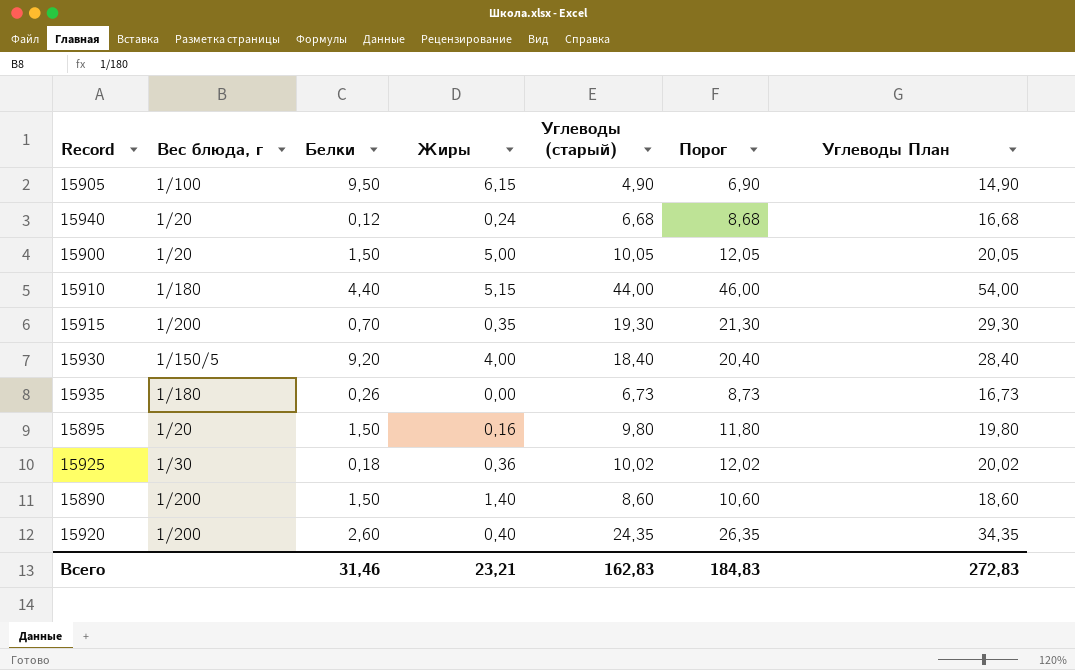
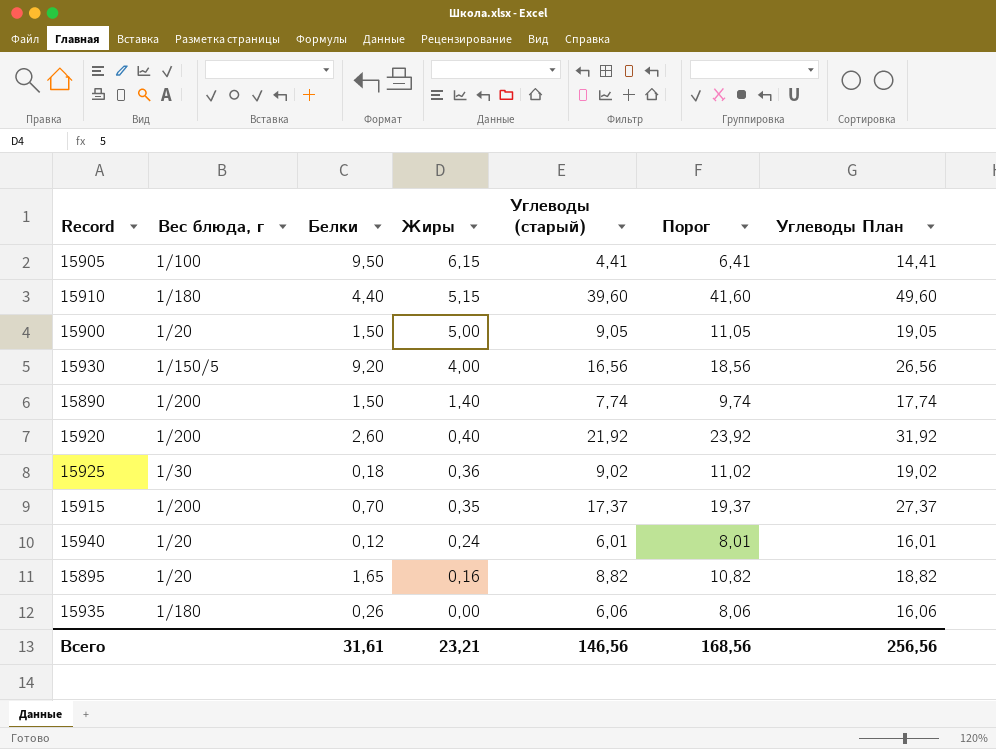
row order: none -> Жиры descending
15905 | Углеводы (старый): 4,90 -> 4,41
15905 | Порог: 6,90 -> 6,41
15905 | Углеводы План: 14,90 -> 14,41
15910 | Углеводы (старый): 44,00 -> 39,60
15910 | Порог: 46,00 -> 41,60
15910 | Углеводы План: 54,00 -> 49,60
15900 | Углеводы (старый): 10,05 -> 9,05
15900 | Порог: 12,05 -> 11,05
15900 | Углеводы План: 20,05 -> 19,05
15930 | Углеводы (старый): 18,40 -> 16,56
15930 | Порог: 20,40 -> 18,56
15930 | Углеводы План: 28,40 -> 26,56
15890 | Углеводы (старый): 8,60 -> 7,74
15890 | Порог: 10,60 -> 9,74
15890 | Углеводы План: 18,60 -> 17,74
15920 | Углеводы (старый): 24,35 -> 21,92
15920 | Порог: 26,35 -> 23,92
15920 | Углеводы План: 34,35 -> 31,92
15925 | Углеводы (старый): 10,02 -> 9,02
15925 | Порог: 12,02 -> 11,02
15925 | Углеводы План: 20,02 -> 19,02
15915 | Углеводы (старый): 19,30 -> 17,37
15915 | Порог: 21,30 -> 19,37
15915 | Углеводы План: 29,30 -> 27,37
15940 | Углеводы (старый): 6,68 -> 6,01
15940 | Порог: 8,68 -> 8,01
15940 | Углеводы План: 16,68 -> 16,01
15895 | Белки: 1,50 -> 1,65
15895 | Углеводы (старый): 9,80 -> 8,82
15895 | Порог: 11,80 -> 10,82
15895 | Углеводы План: 19,80 -> 18,82
15935 | Углеводы (старый): 6,73 -> 6,06
15935 | Порог: 8,73 -> 8,06
15935 | Углеводы План: 16,73 -> 16,06
Всего | Белки: 31,46 -> 31,61
Всего | Углеводы (старый): 162,83 -> 146,56
Всего | Порог: 184,83 -> 168,56
Всего | Углеводы План: 272,83 -> 256,56

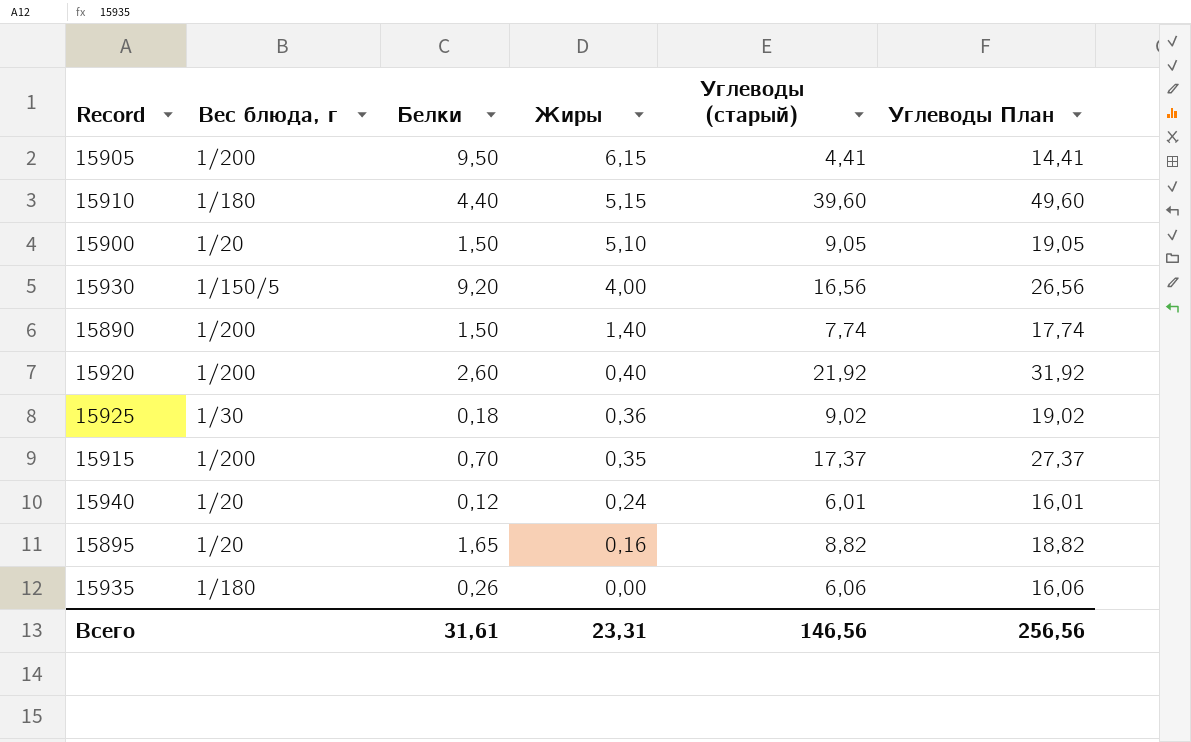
column Порог | formula: [Углеводы (старый)] + 2 -> none
15905 | Вес блюда, г: 1/100 -> 1/200
15900 | Жиры: 5,00 -> 5,10
Всего | Жиры: 23,21 -> 23,31

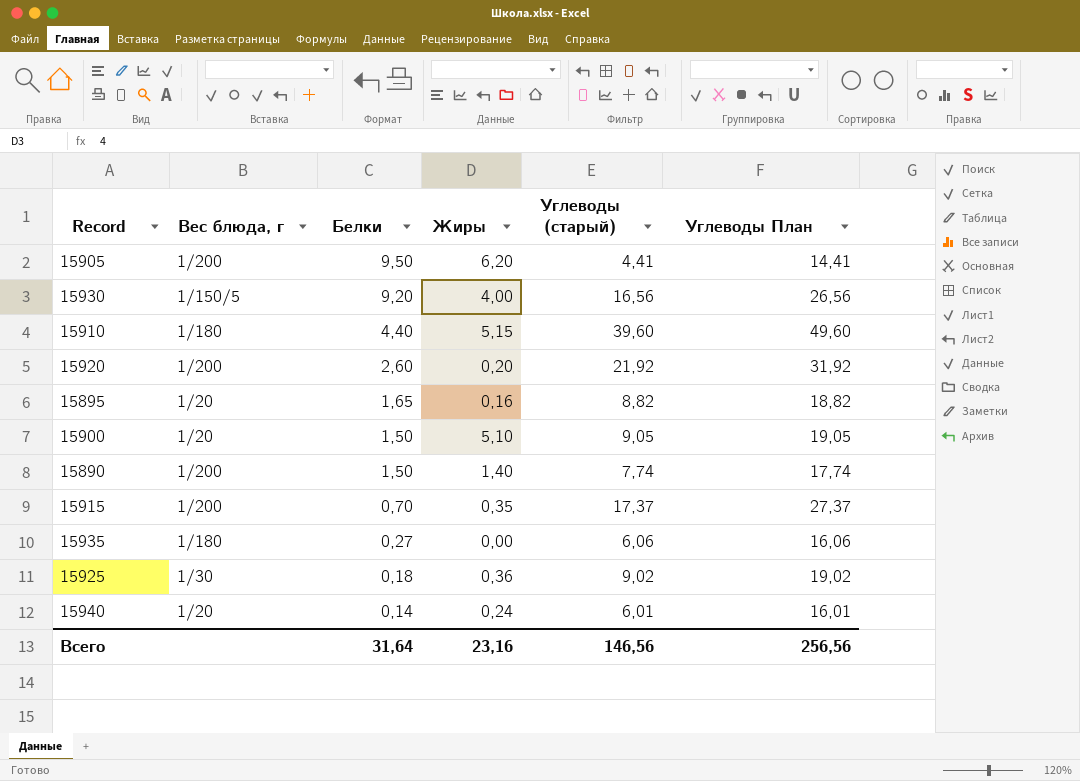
row order: Жиры descending -> Белки descending
15905 | Жиры: 6,15 -> 6,20
15920 | Жиры: 0,40 -> 0,20
15935 | Белки: 0,26 -> 0,27
15940 | Белки: 0,12 -> 0,14
Всего | Белки: 31,61 -> 31,64
Всего | Жиры: 23,31 -> 23,16

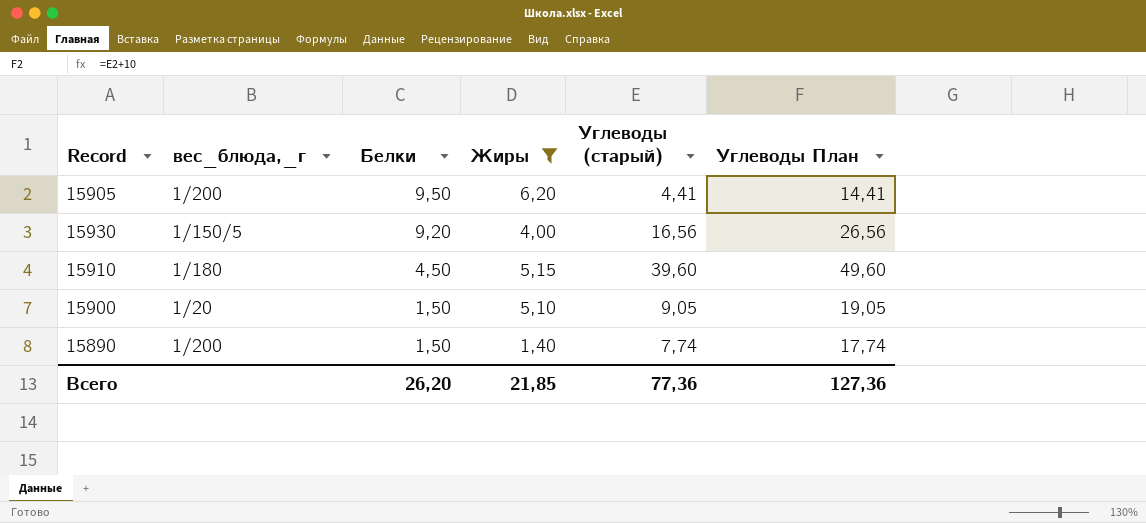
filter: none -> Жиры >= 1,40
column name: Вес блюда, г -> вес_блюда,_г
15910 | Белки: 4,40 -> 4,50
Всего | Белки: 31,64 -> 26,20
Всего | Жиры: 23,16 -> 21,85
Всего | Углеводы (старый): 146,56 -> 77,36
Всего | Углеводы План: 256,56 -> 127,36

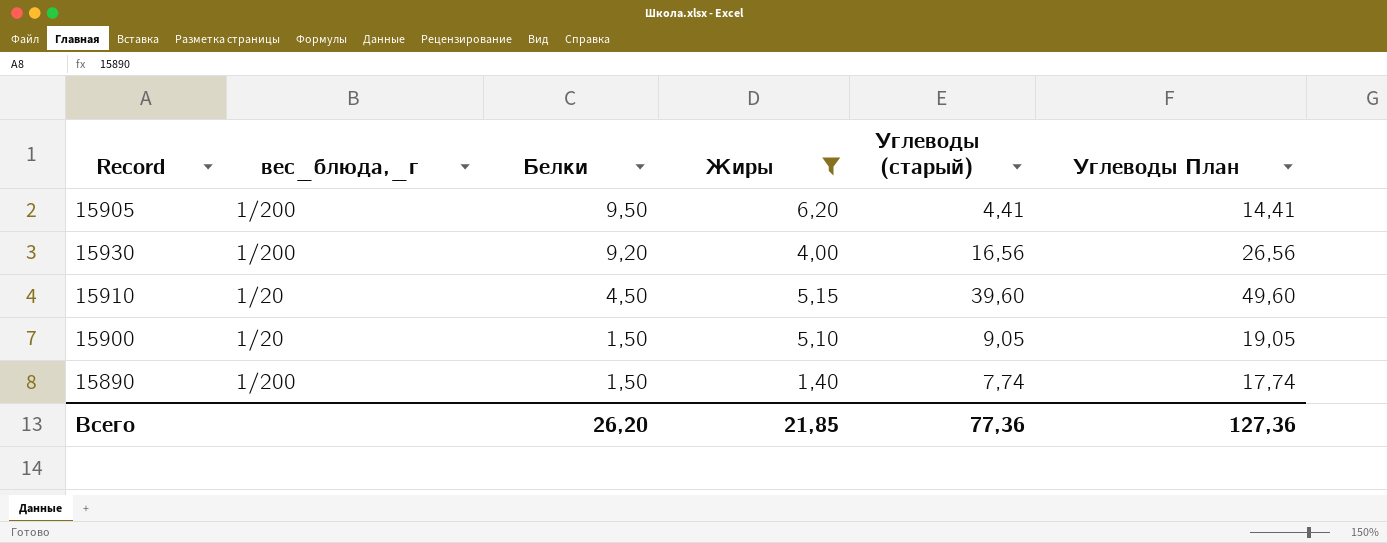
15930 | вес_блюда,_г: 1/150/5 -> 1/200
15910 | вес_блюда,_г: 1/180 -> 1/20

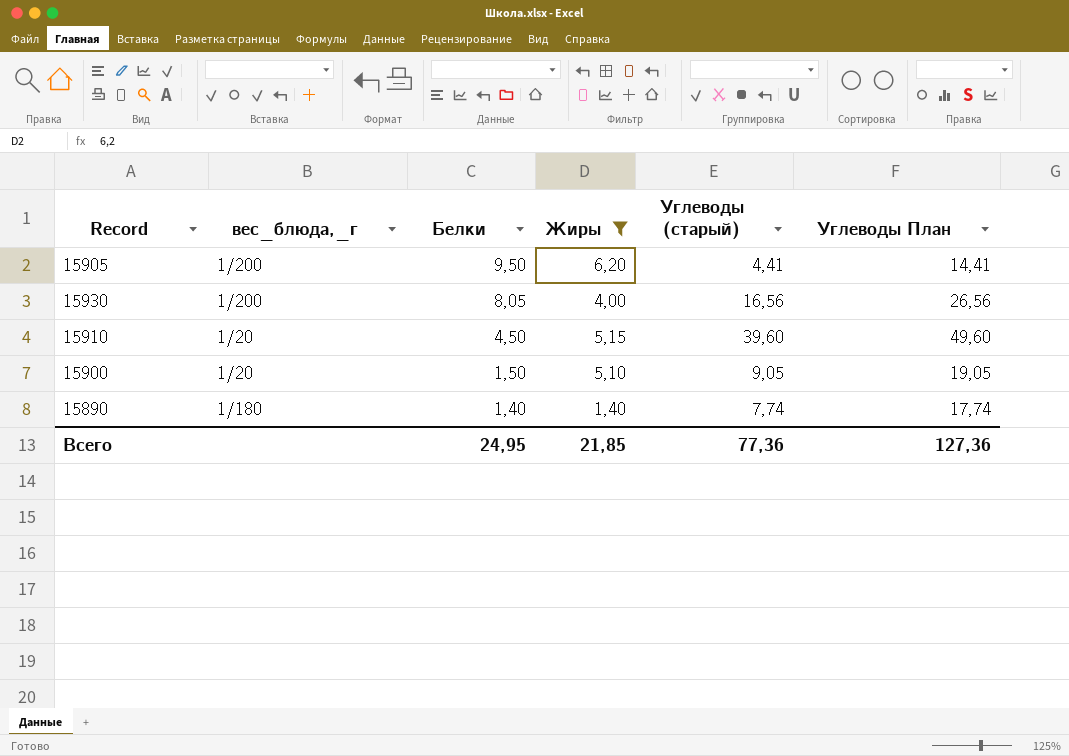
15930 | Белки: 9,20 -> 8,05
15890 | вес_блюда,_г: 1/200 -> 1/180
15890 | Белки: 1,50 -> 1,40
Всего | Белки: 26,20 -> 24,95

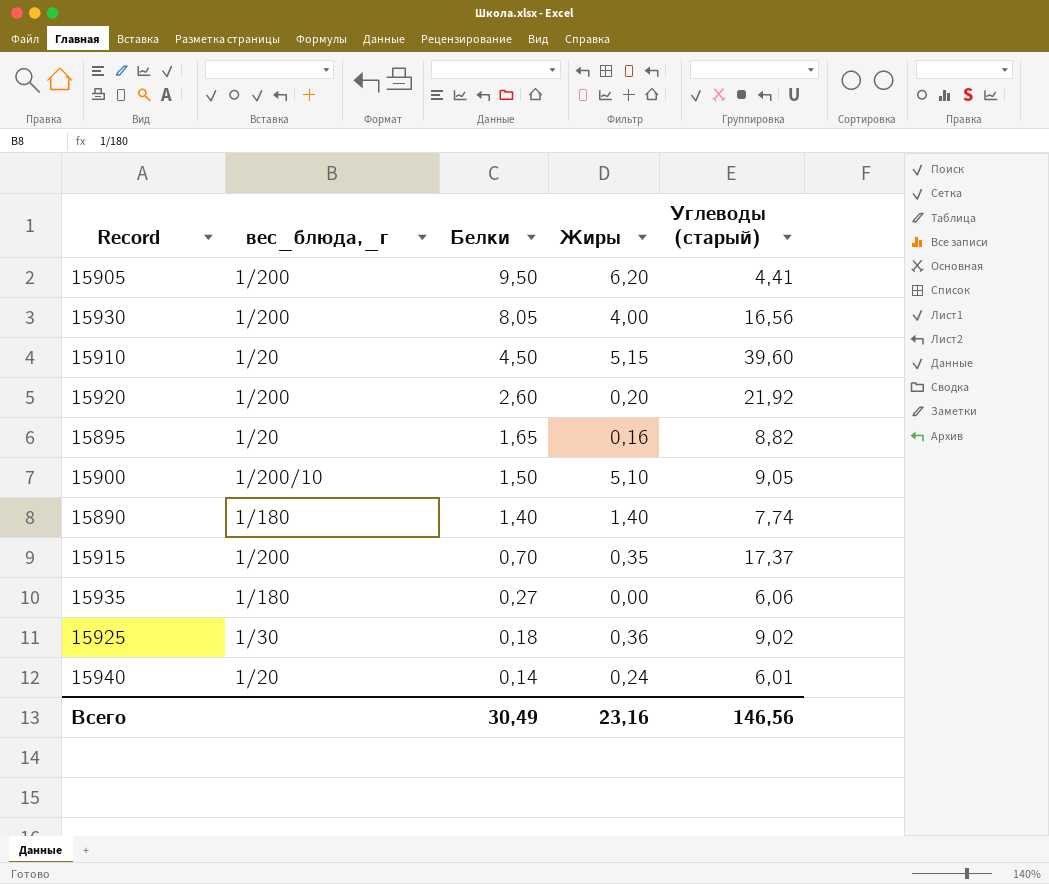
filter: Жиры >= 1,40 -> none
column Углеводы План | formula: [Углеводы (старый)] + 10 -> none
15900 | вес_блюда,_г: 1/20 -> 1/200/10
Всего | Белки: 24,95 -> 30,49
Всего | Жиры: 21,85 -> 23,16
Всего | Углеводы (старый): 77,36 -> 146,56

